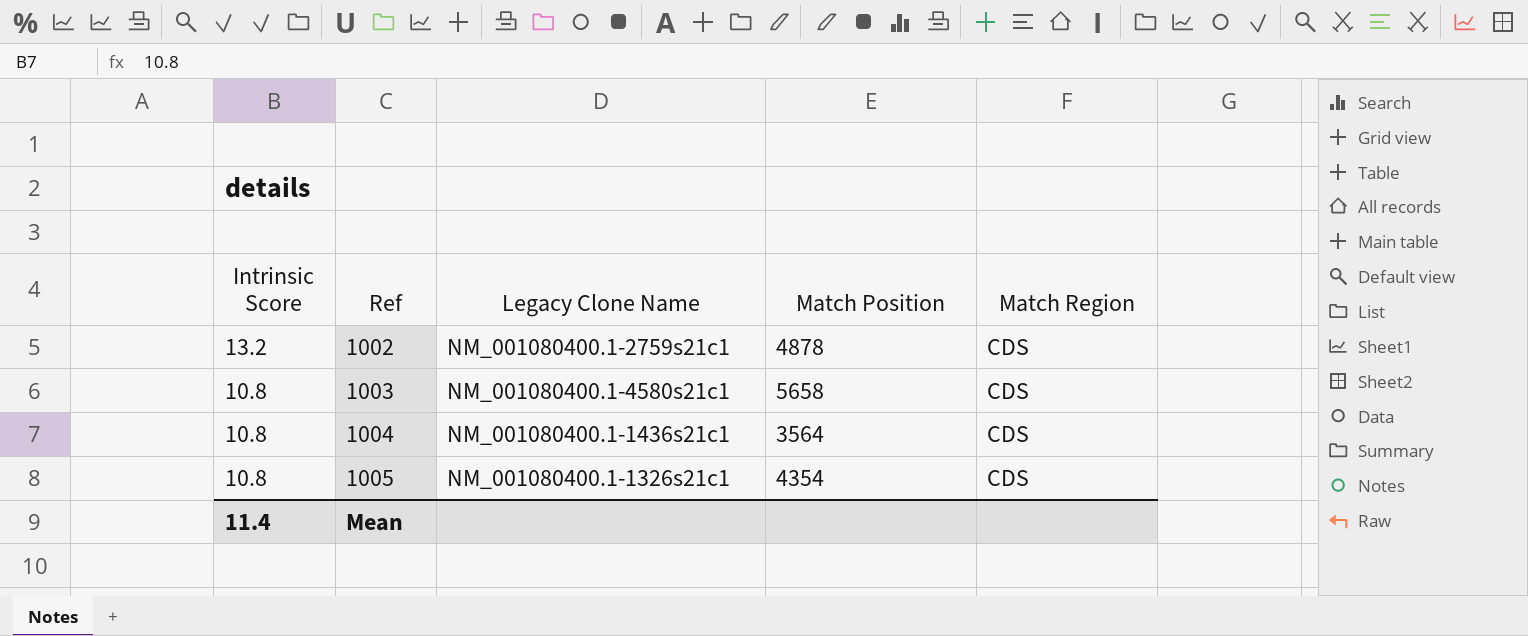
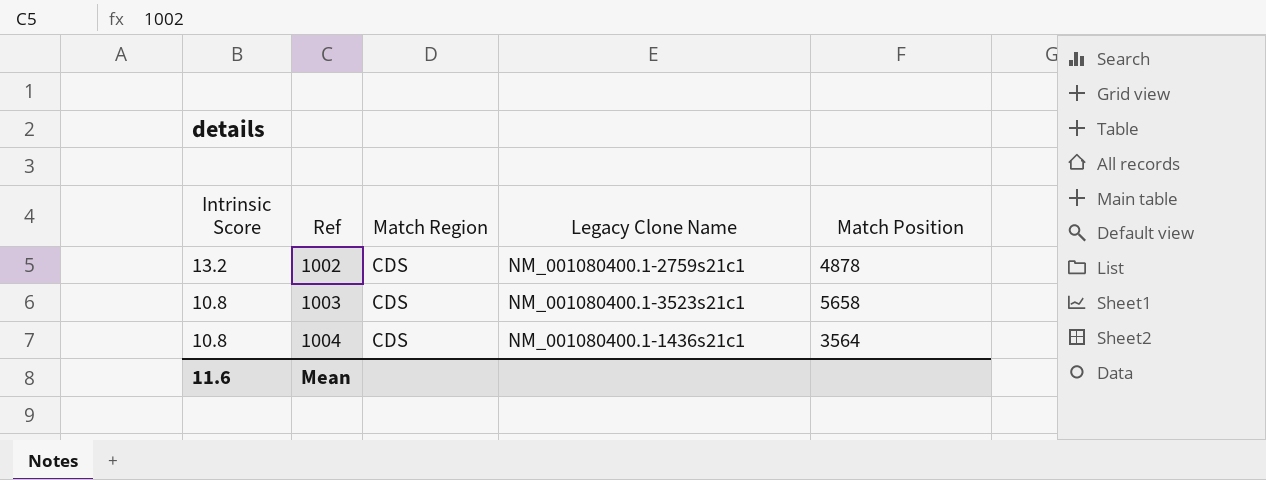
column Match Region | position: 5 -> 3
row 1005: 10.8 | NM_001080400.1-1326s21c1 | 4354 | CDS -> none
1003 | Legacy Clone Name: NM_001080400.1-4580s21c1 -> NM_001080400.1-3523s21c1
Mean | Intrinsic Score: 11.4 -> 11.6

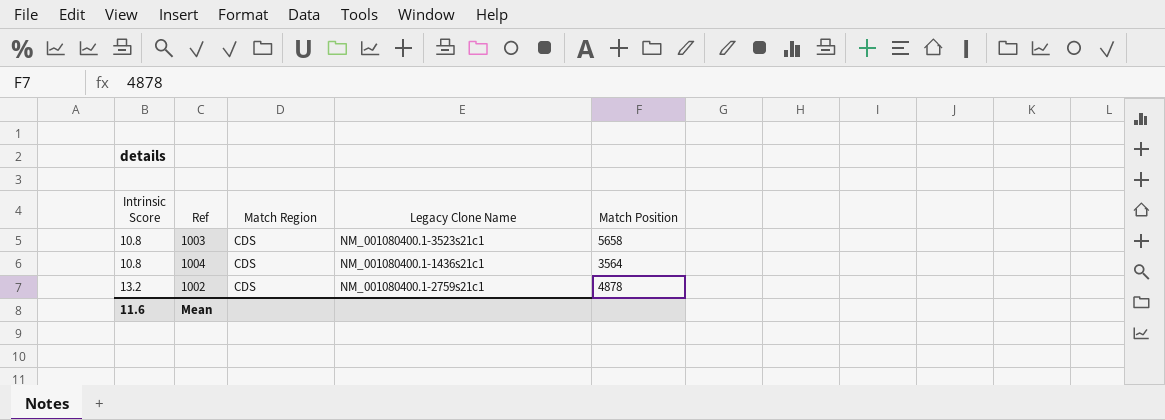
row order: Intrinsic Score descending -> Intrinsic Score ascending

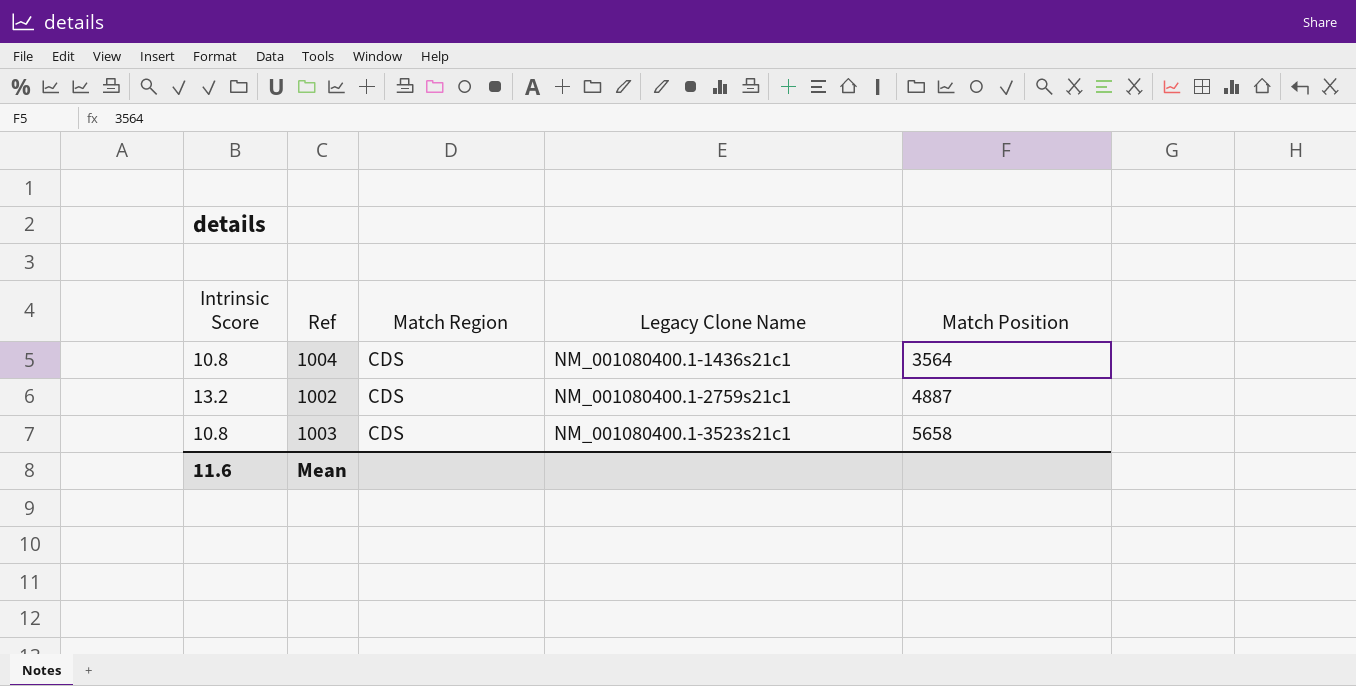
row order: Intrinsic Score ascending -> Legacy Clone Name ascending
1002 | Match Position: 4878 -> 4887

